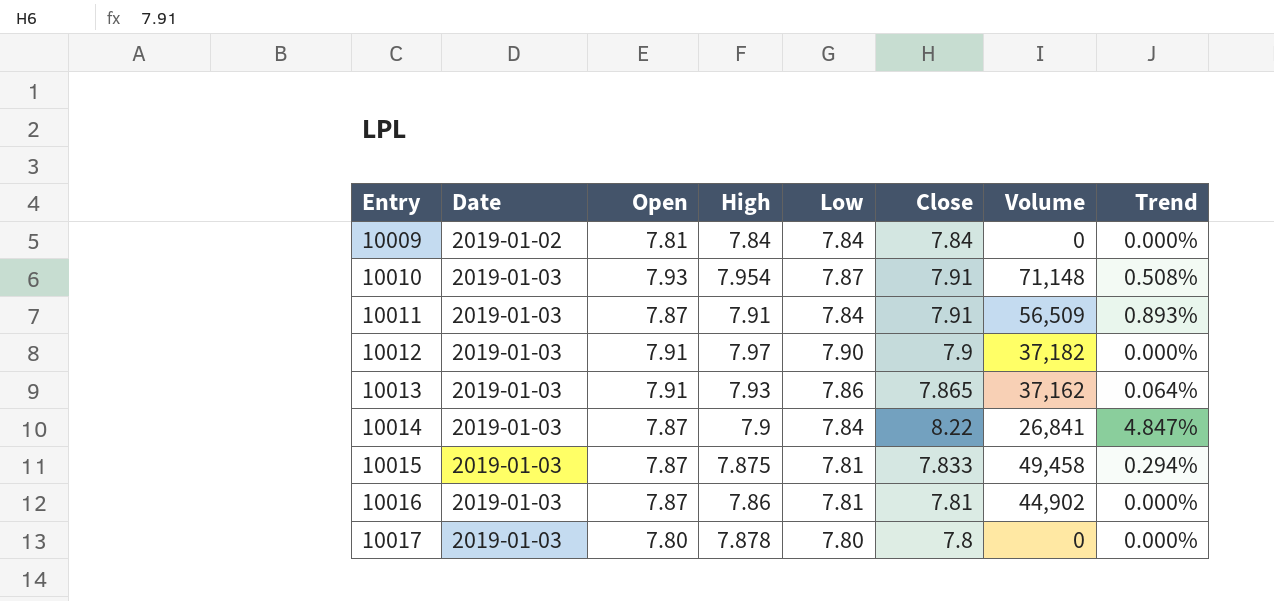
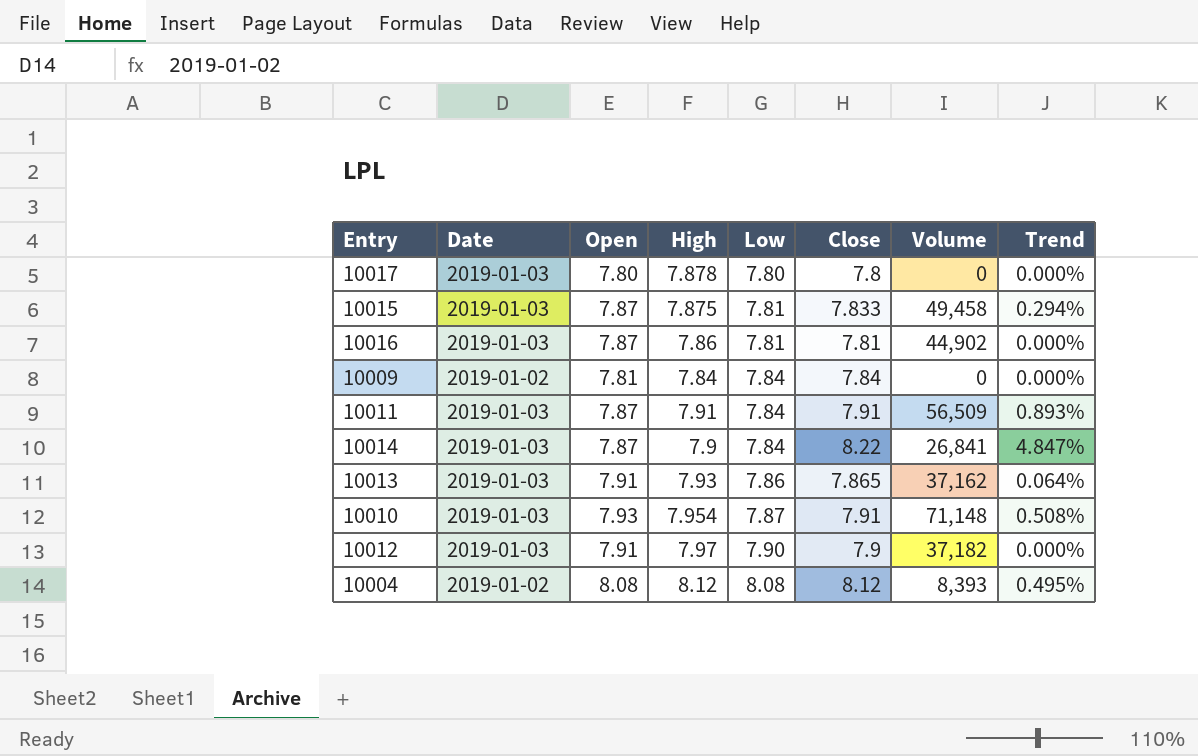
row order: Entry ascending -> Low ascending
row 10004: none -> 2019-01-02 | 8.08 | 8.12 | 8.08 | 8.12 | 8,393 | 0.495%

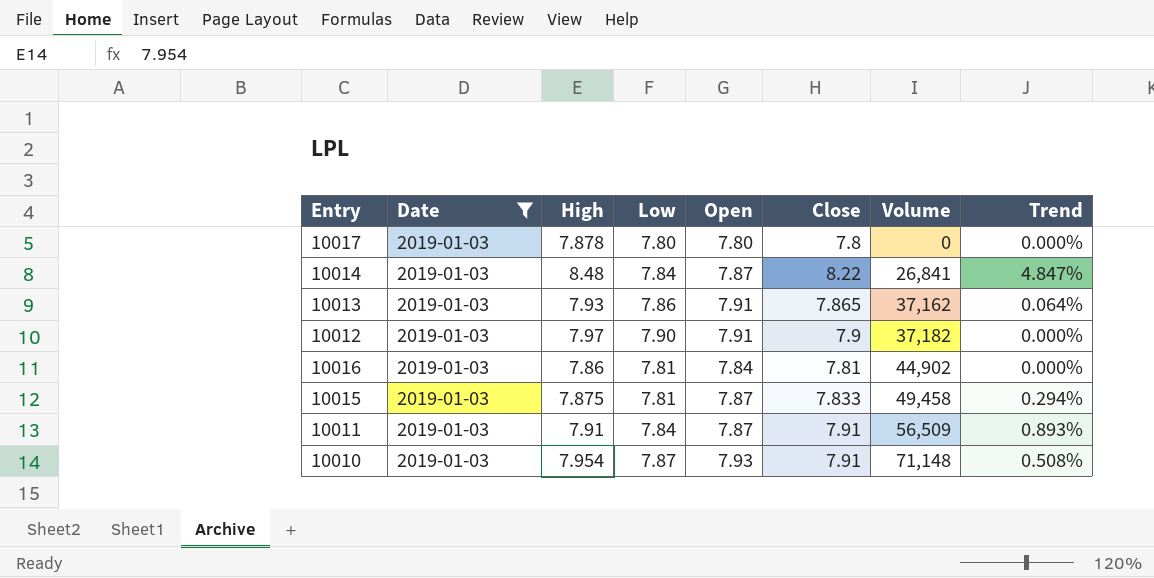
filter: none -> Date = 2019-01-03
row order: Low ascending -> Volume ascending
column Open | position: 3 -> 5
10014 | High: 7.9 -> 8.48
10016 | Open: 7.87 -> 7.84

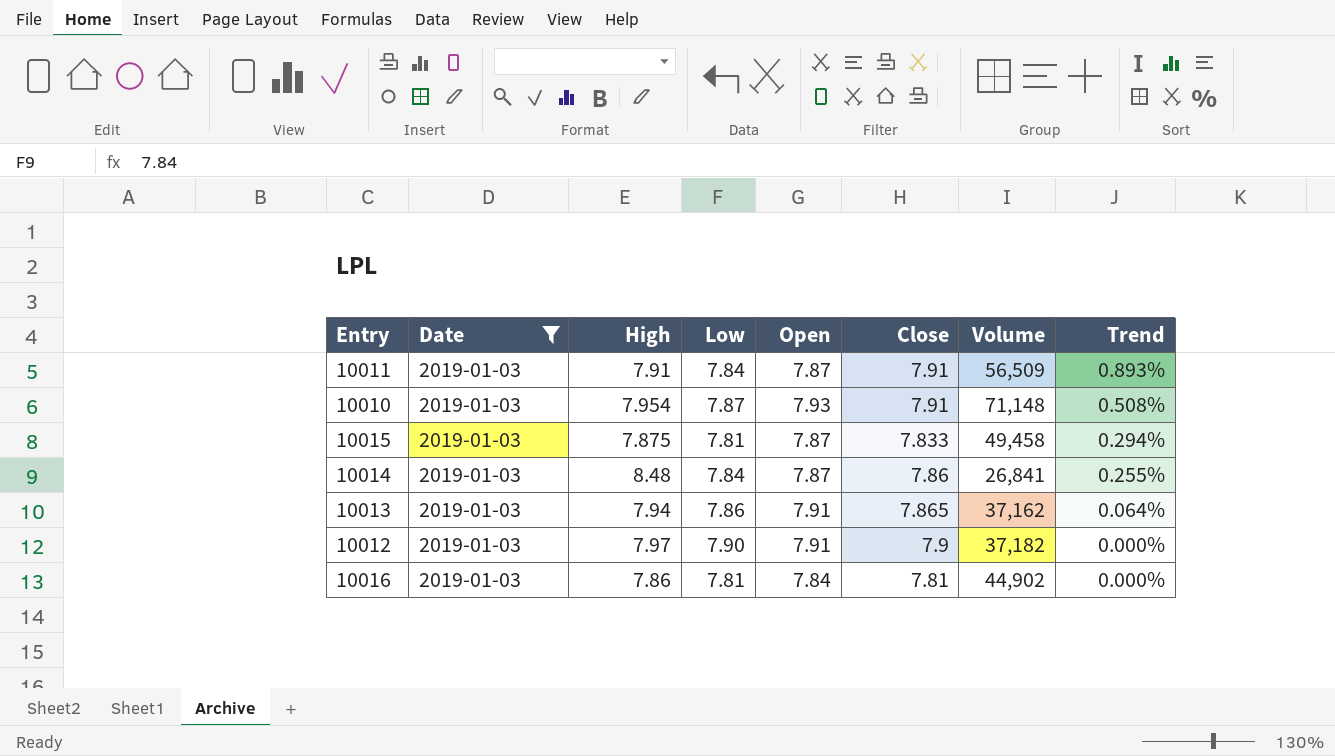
row order: Volume ascending -> Trend descending
row 10017: 2019-01-03 | 7.878 | 7.80 | 7.80 | 7.8 | 0 | 0.000% -> none
10014 | Close: 8.22 -> 7.86
10014 | Trend: 4.847% -> 0.255%
10013 | High: 7.93 -> 7.94

